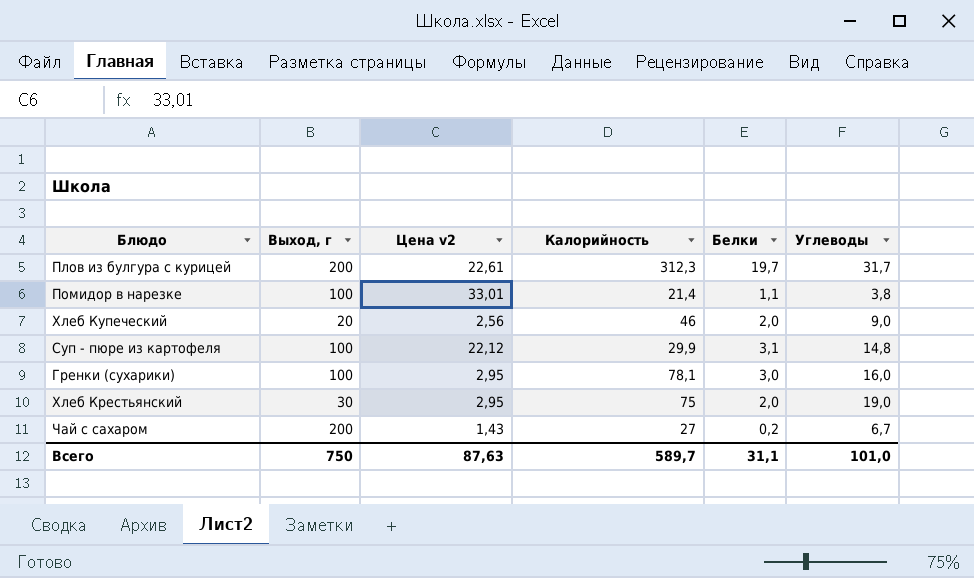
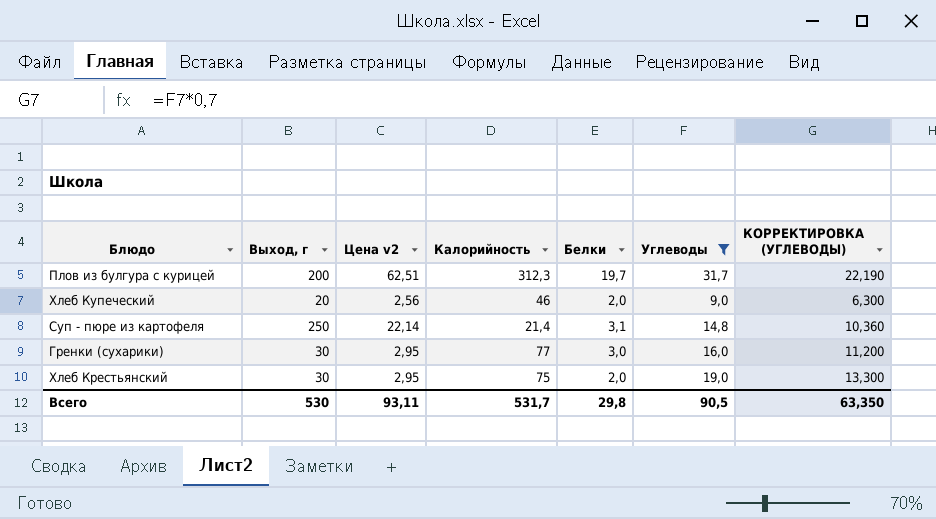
filter: none -> Углеводы >= 9,0
column КОРРЕКТИРОВКА (УГЛЕВОДЫ) | formula: none -> [Углеводы] * 0,7
Плов из булгура с курицей | Цена v2: 22,61 -> 62,51
Суп - пюре из картофеля | Выход, г: 100 -> 250
Суп - пюре из картофеля | Цена v2: 22,12 -> 22,14
Суп - пюре из картофеля | Калорийность: 29,9 -> 21,4
Гренки (сухарики) | Выход, г: 100 -> 30
Гренки (сухарики) | Калорийность: 78,1 -> 77
Всего | Выход, г: 750 -> 530
Всего | Цена v2: 87,63 -> 93,11
Всего | Калорийность: 589,7 -> 531,7
Всего | Белки: 31,1 -> 29,8
Всего | Углеводы: 101,0 -> 90,5

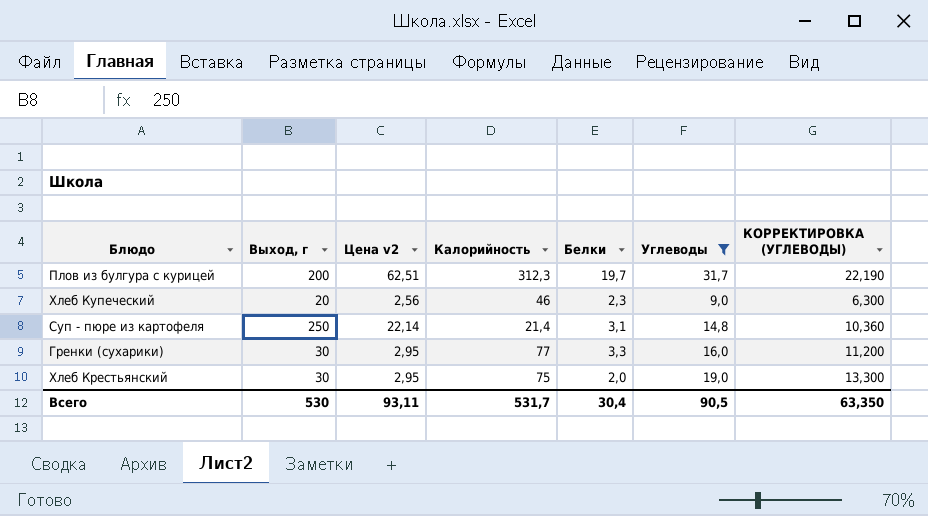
Хлеб Купеческий | Белки: 2,0 -> 2,3
Гренки (сухарики) | Белки: 3,0 -> 3,3
Всего | Белки: 29,8 -> 30,4

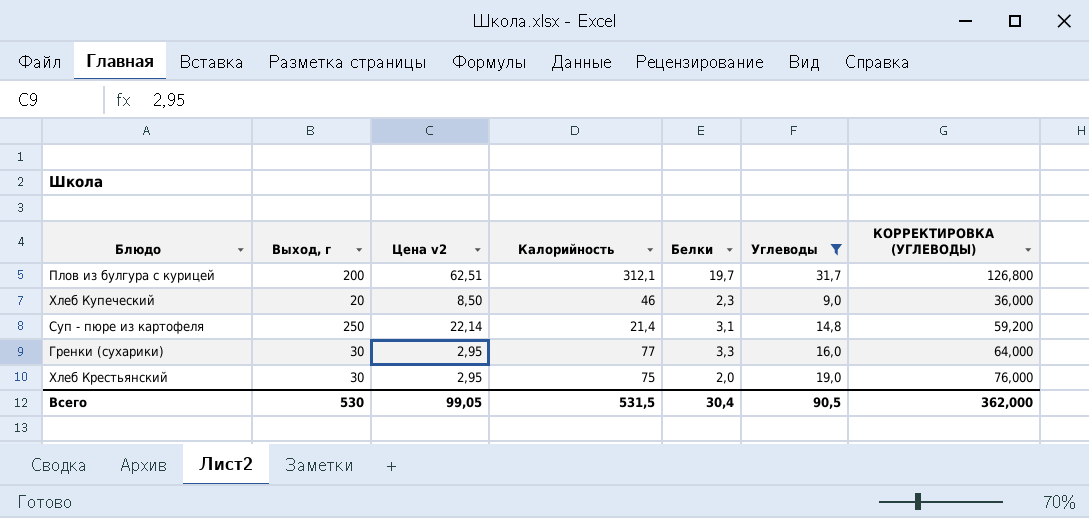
column КОРРЕКТИРОВКА (УГЛЕВОДЫ) | formula: [Углеводы] * 0,7 -> [Углеводы] * 4
Плов из булгура с курицей | Калорийность: 312,3 -> 312,1
Хлеб Купеческий | Цена v2: 2,56 -> 8,50
Всего | Цена v2: 93,11 -> 99,05
Всего | Калорийность: 531,7 -> 531,5
Всего | КОРРЕКТИРОВКА (УГЛЕВОДЫ): 63,350 -> 362,000

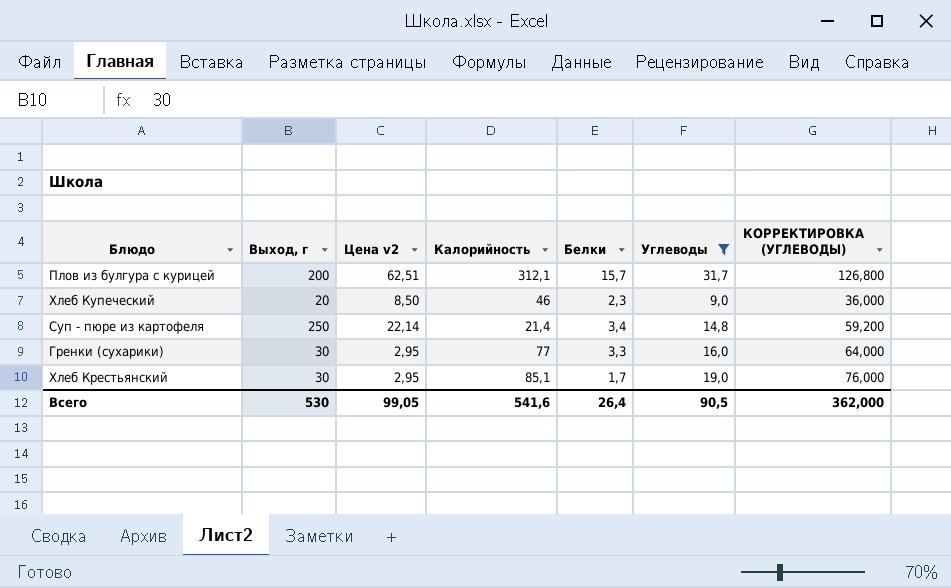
Плов из булгура с курицей | Белки: 19,7 -> 15,7
Суп - пюре из картофеля | Белки: 3,1 -> 3,4
Хлеб Крестьянский | Калорийность: 75 -> 85,1
Хлеб Крестьянский | Белки: 2,0 -> 1,7
Всего | Калорийность: 531,5 -> 541,6
Всего | Белки: 30,4 -> 26,4

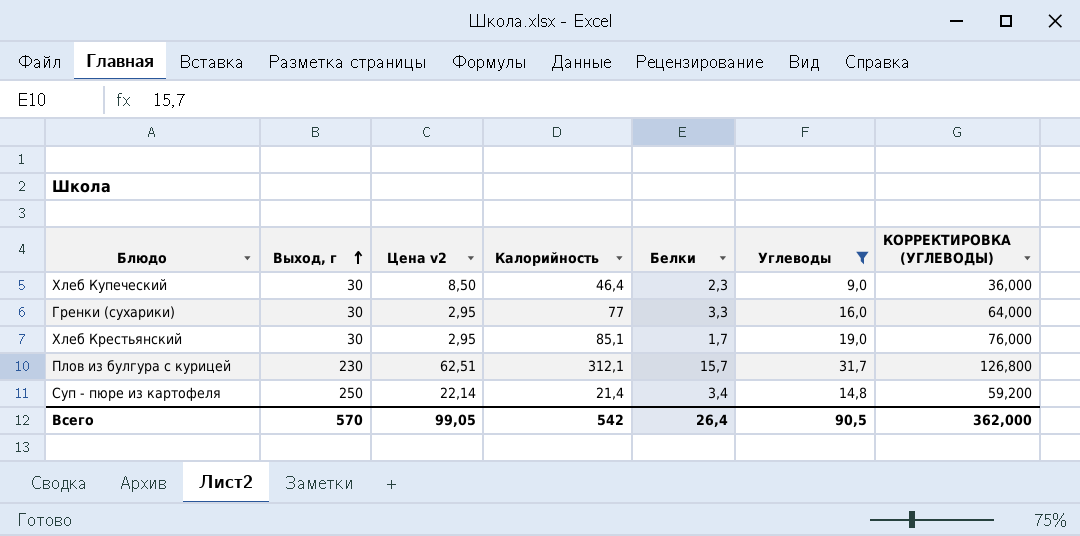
row order: none -> Выход, г ascending
Хлеб Купеческий | Выход, г: 20 -> 30
Хлеб Купеческий | Калорийность: 46 -> 46,4
Плов из булгура с курицей | Выход, г: 200 -> 230
Всего | Выход, г: 530 -> 570
Всего | Калорийность: 541,6 -> 542

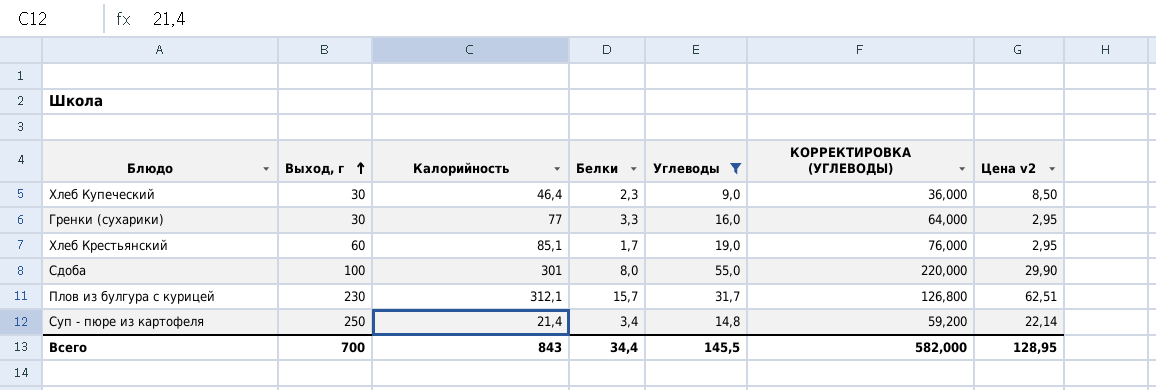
column Цена v2 | position: 3 -> 7
Хлеб Крестьянский | Выход, г: 30 -> 60
row Сдоба: none -> 100 | 301 | 8,0 | 55,0 | 220,000 | 29,90
Всего | Выход, г: 570 -> 700
Всего | Калорийность: 542 -> 843
Всего | Белки: 26,4 -> 34,4
Всего | Углеводы: 90,5 -> 145,5
Всего | КОРРЕКТИРОВКА (УГЛЕВОДЫ): 362,000 -> 582,000
Всего | Цена v2: 99,05 -> 128,95

